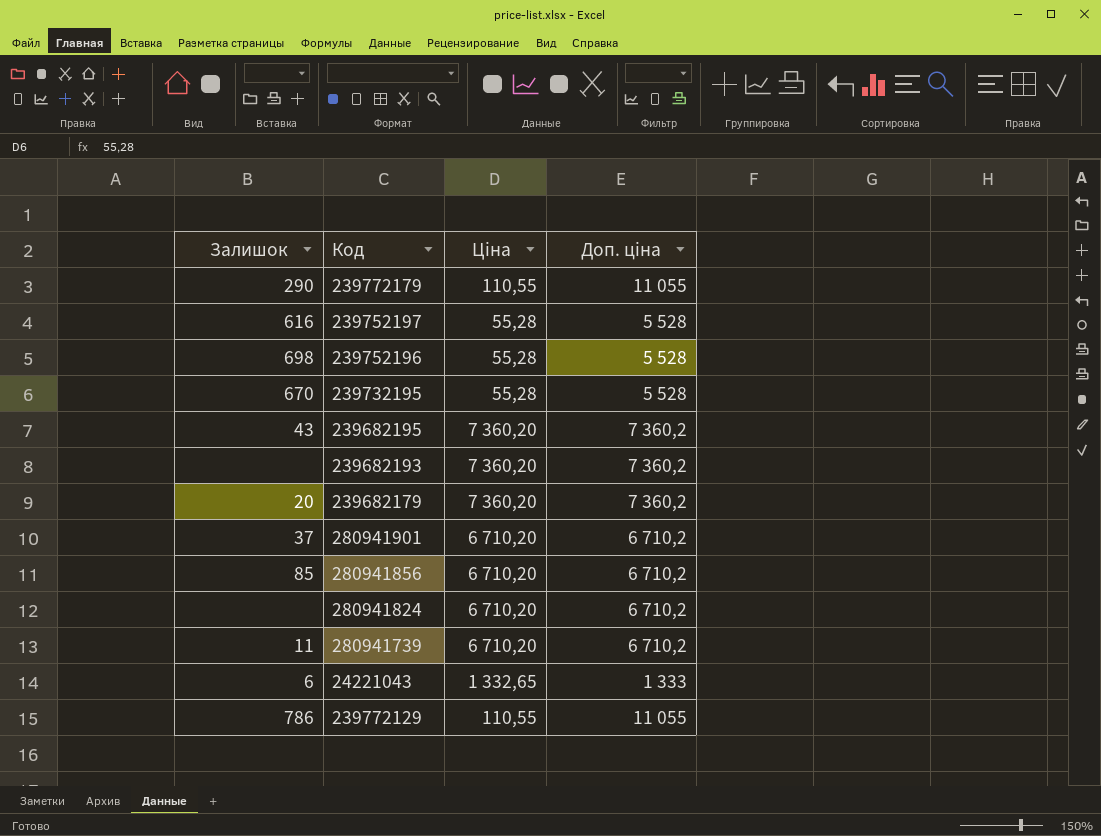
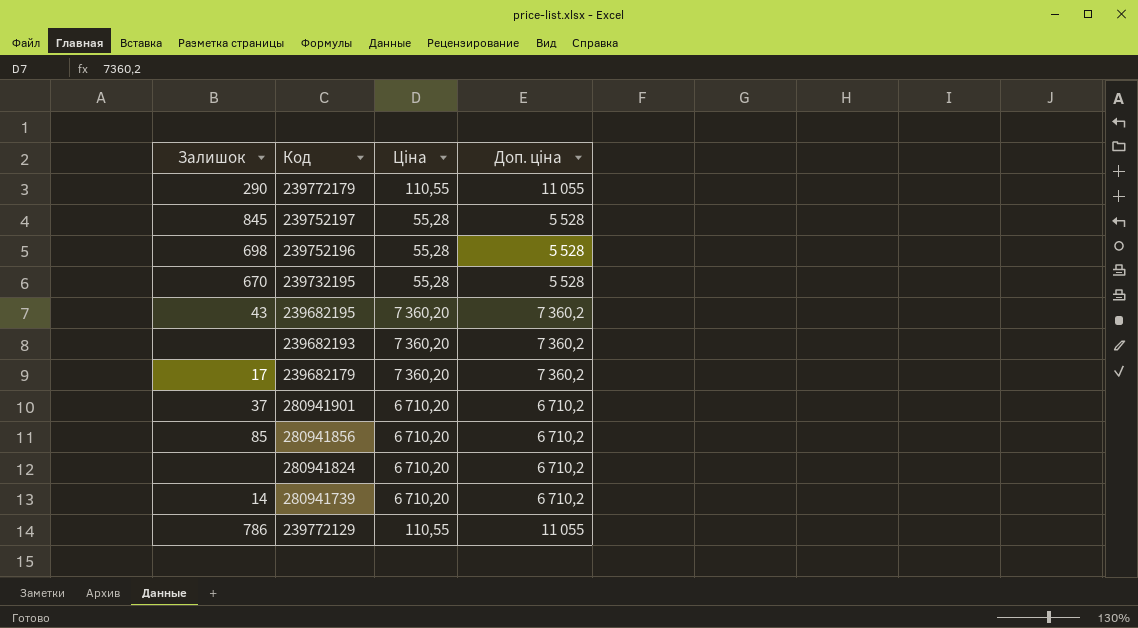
row 24221043: 6 | 1 332,65 | 1 333 -> none
239752197 | Залишок: 616 -> 845
239682179 | Залишок: 20 -> 17
280941739 | Залишок: 11 -> 14

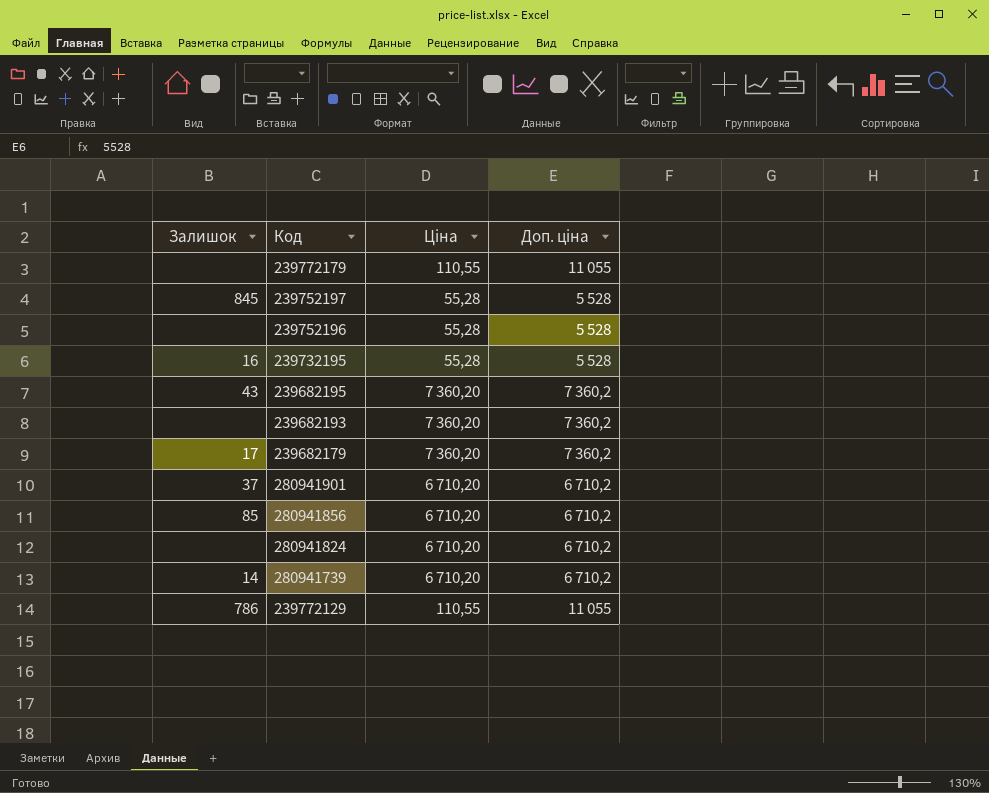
239772179 | Залишок: 290 -> none
239752196 | Залишок: 698 -> none
239732195 | Залишок: 670 -> 16

